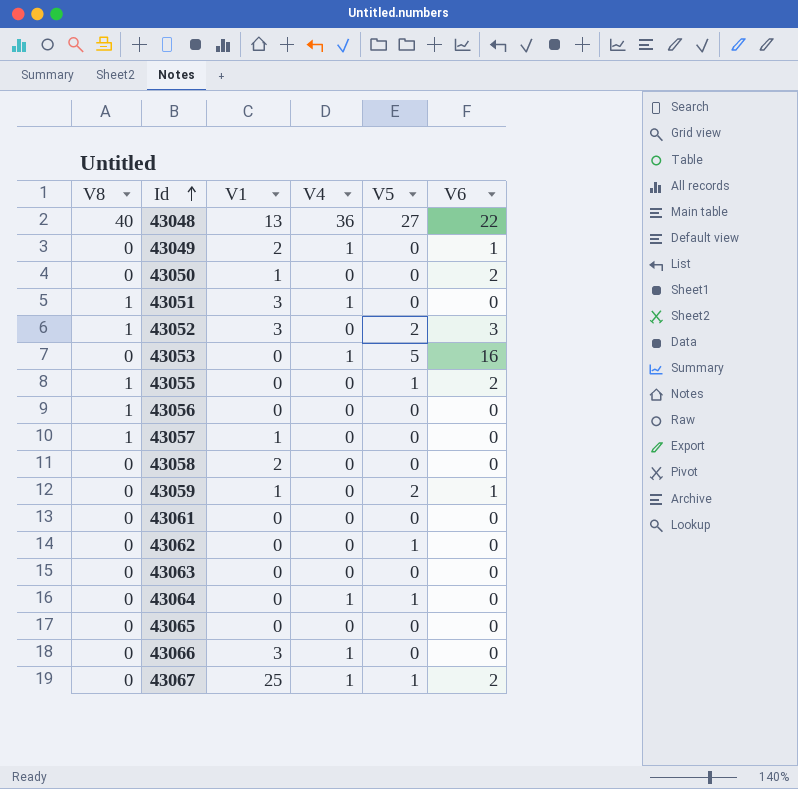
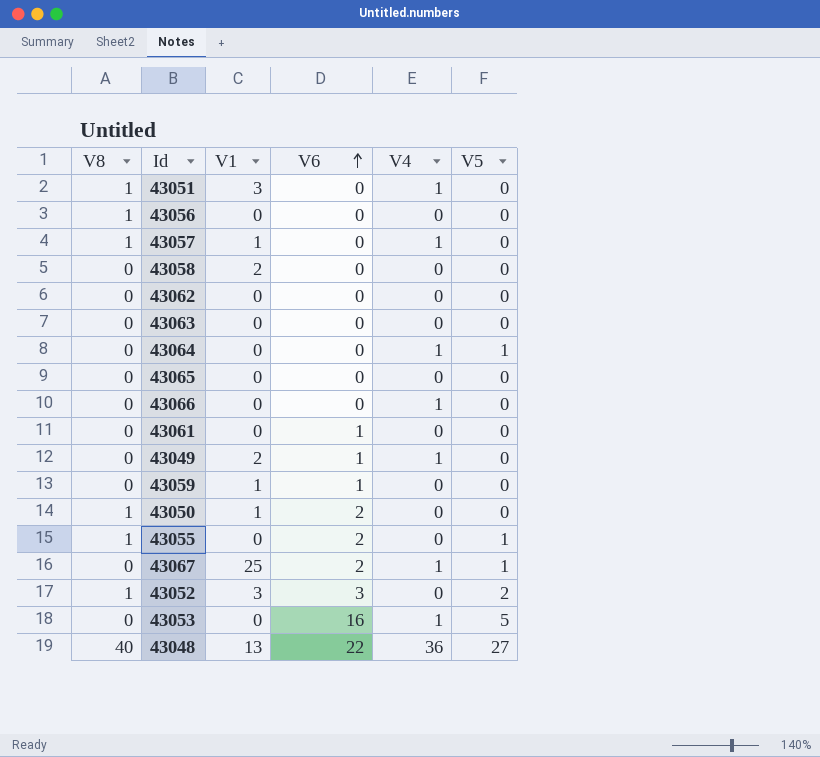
row order: Id ascending -> V6 ascending
column V6 | position: 6 -> 4
43057 | V4: 0 -> 1
43062 | V5: 1 -> 0
43066 | V1: 3 -> 0
43061 | V6: 0 -> 1
43059 | V5: 2 -> 0
43050 | V8: 0 -> 1

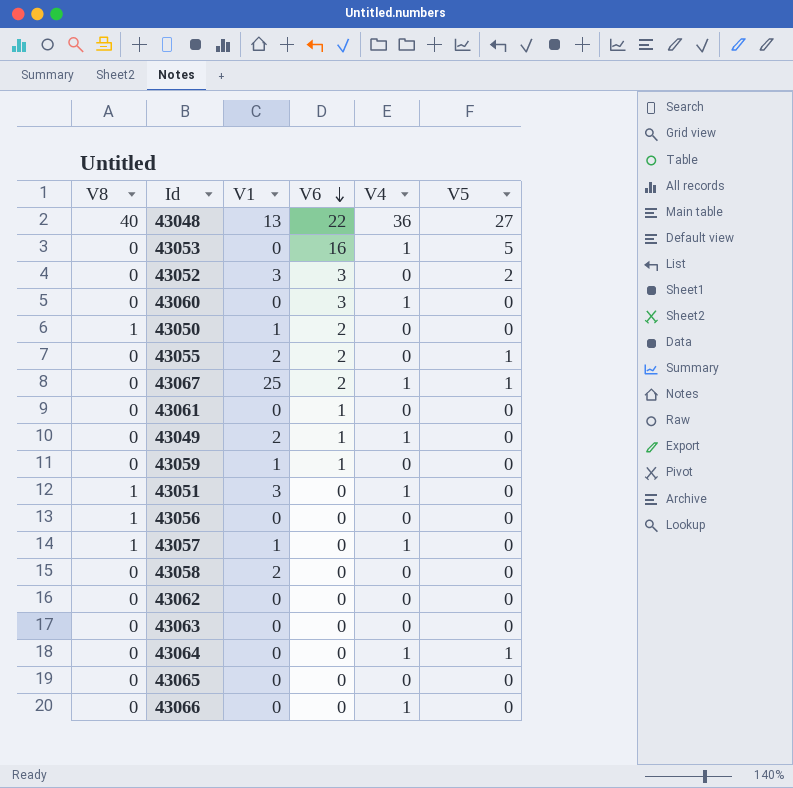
row order: V6 ascending -> V6 descending
43052 | V8: 1 -> 0
row 43060: none -> 0 | 0 | 3 | 1 | 0
43055 | V8: 1 -> 0
43055 | V1: 0 -> 2

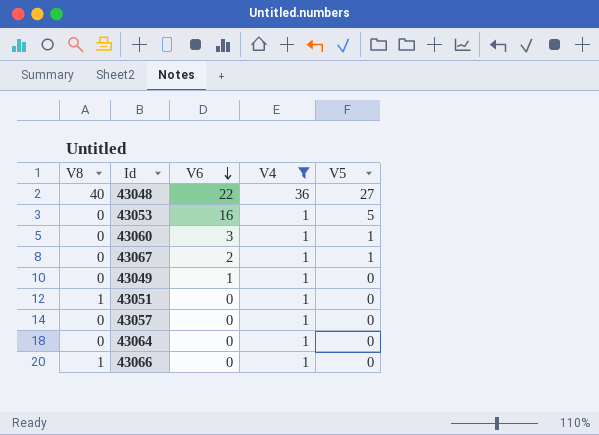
filter: none -> V4 != 0
column V1 | position: 3 -> none
43060 | V5: 0 -> 1
43057 | V8: 1 -> 0
43064 | V5: 1 -> 0
43066 | V8: 0 -> 1

